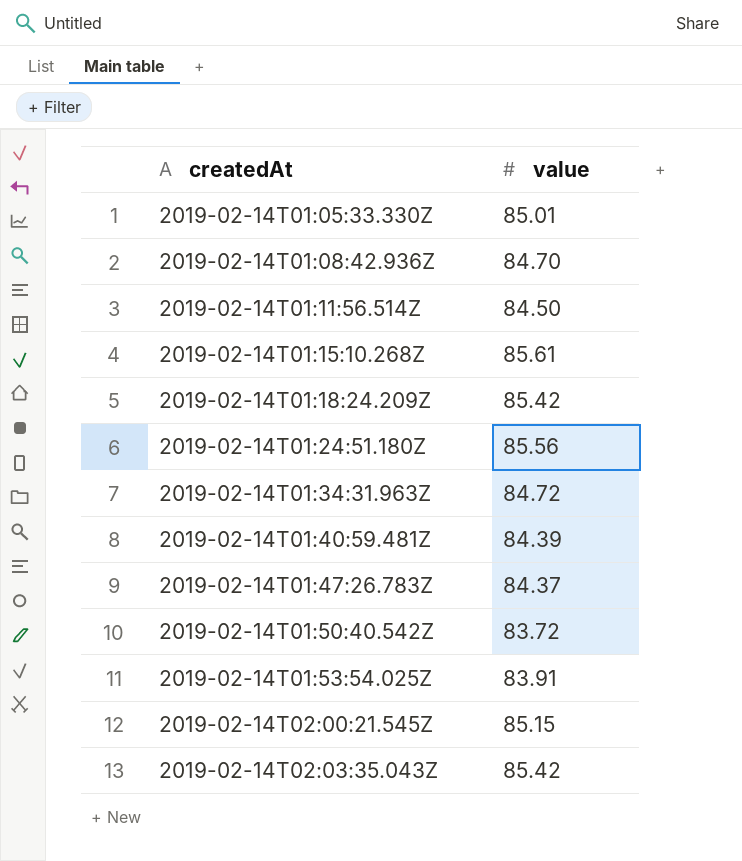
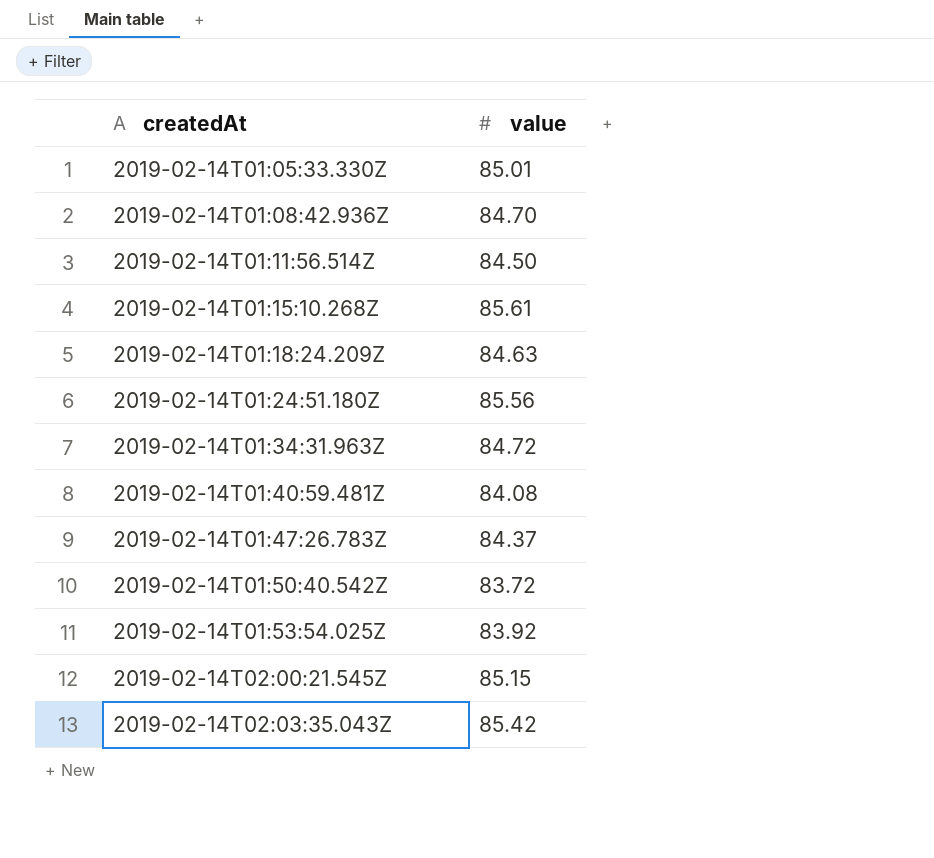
2019-02-14T01:18:24.209Z | value: 85.42 -> 84.63
2019-02-14T01:40:59.481Z | value: 84.39 -> 84.08
2019-02-14T01:53:54.025Z | value: 83.91 -> 83.92

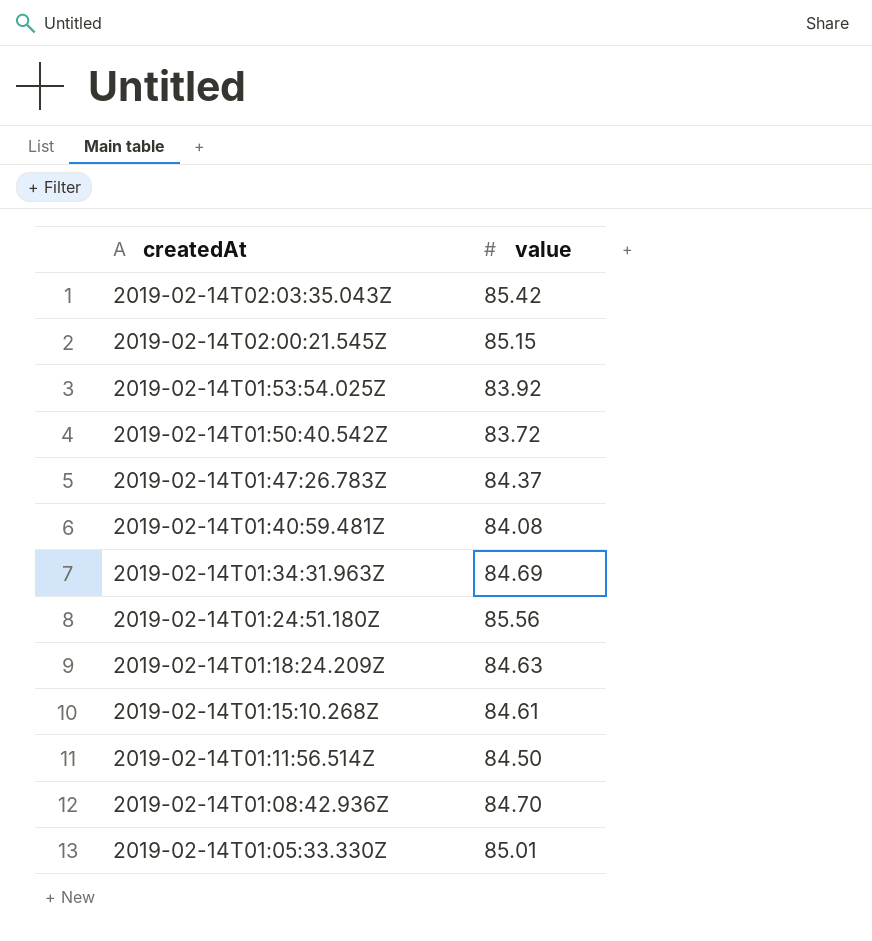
row order: createdAt ascending -> createdAt descending
2019-02-14T01:34:31.963Z | value: 84.72 -> 84.69
2019-02-14T01:15:10.268Z | value: 85.61 -> 84.61

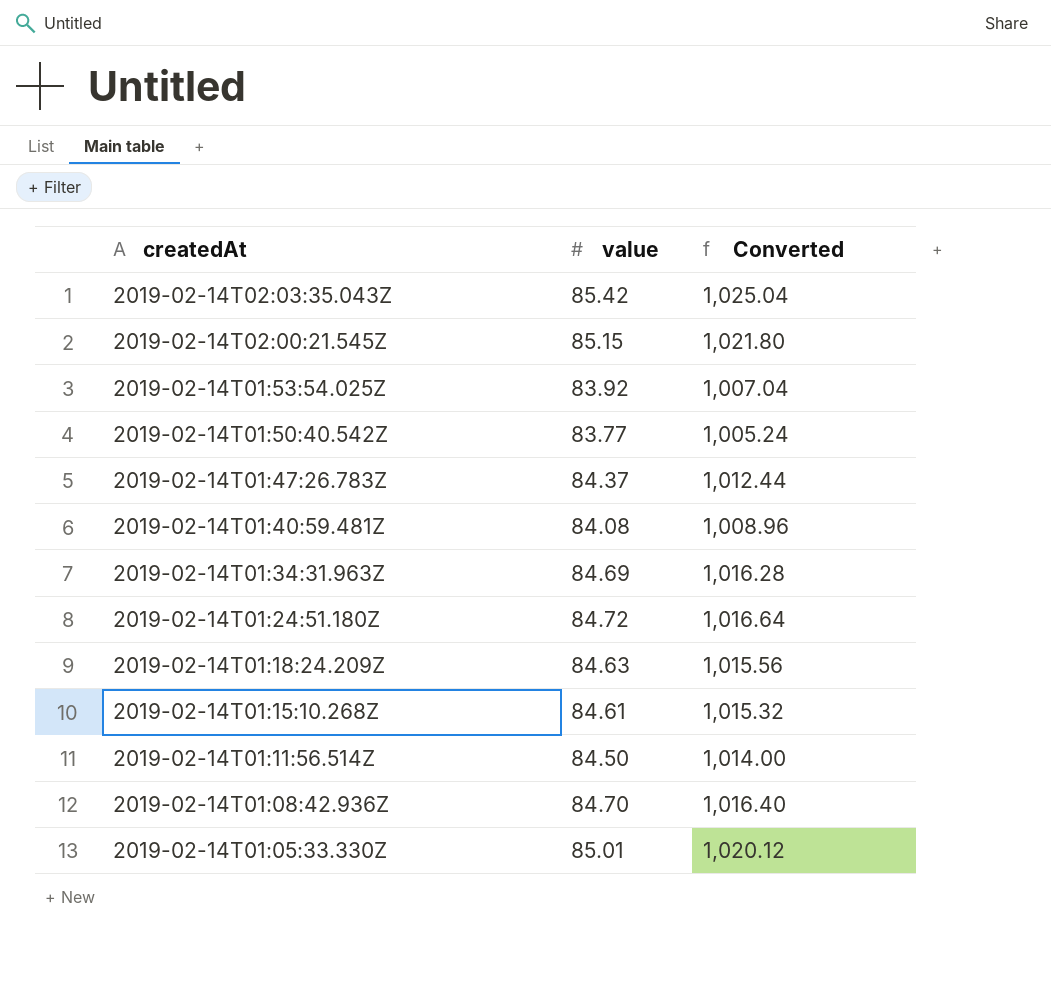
column Converted | formula: none -> [value] * 12
2019-02-14T01:50:40.542Z | value: 83.72 -> 83.77
2019-02-14T01:24:51.180Z | value: 85.56 -> 84.72

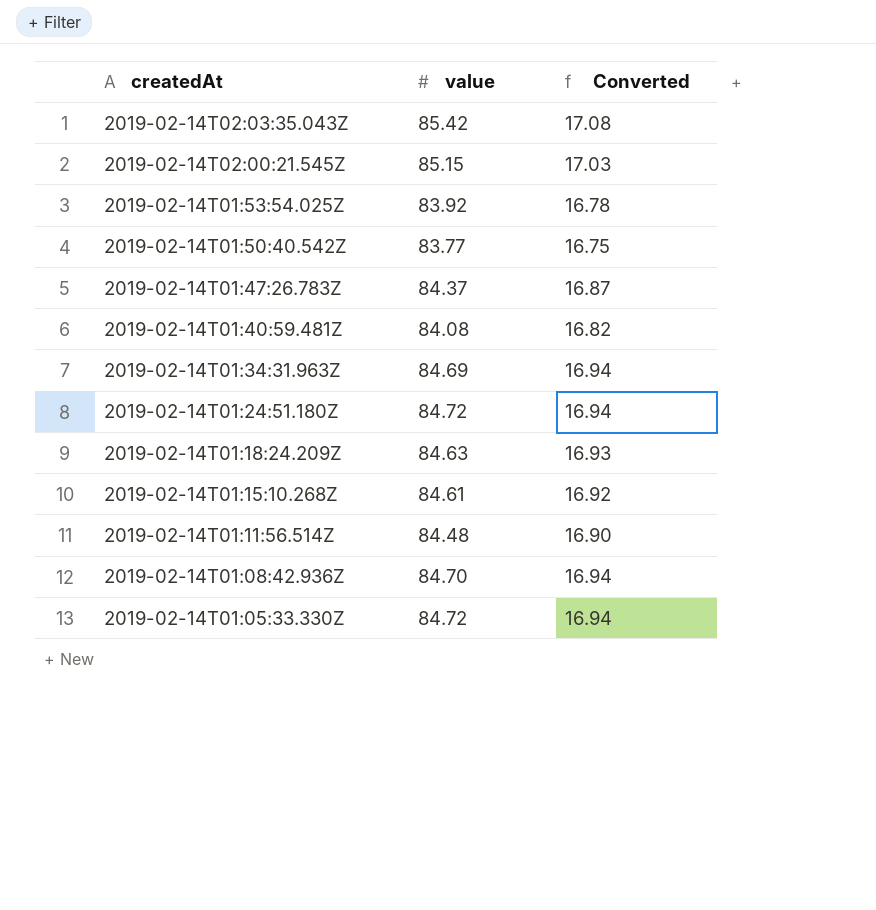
column Converted | formula: [value] * 12 -> [value] * 0.2
2019-02-14T01:11:56.514Z | value: 84.50 -> 84.48
2019-02-14T01:05:33.330Z | value: 85.01 -> 84.72

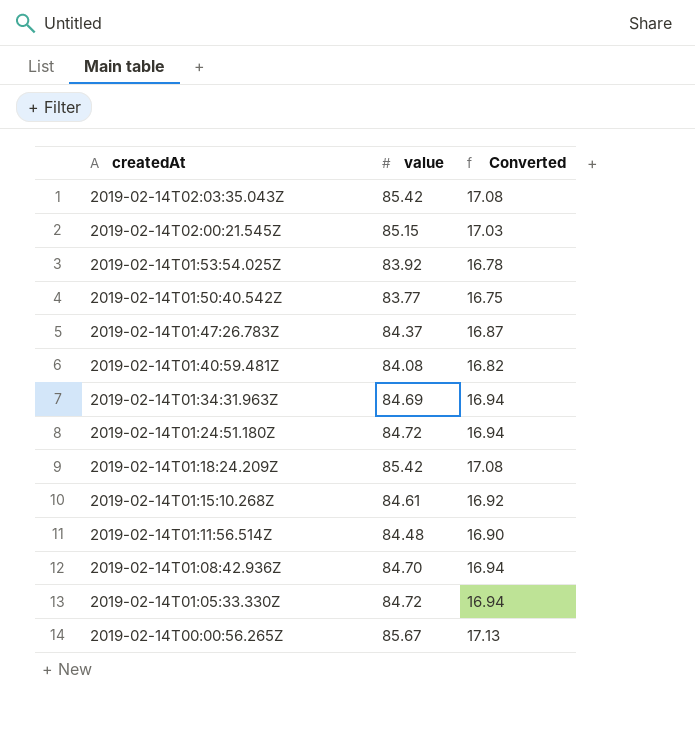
2019-02-14T01:18:24.209Z | value: 84.63 -> 85.42
2019-02-14T01:18:24.209Z | Converted: 16.93 -> 17.08
row 2019-02-14T00:00:56.265Z: none -> 85.67 | 17.13

